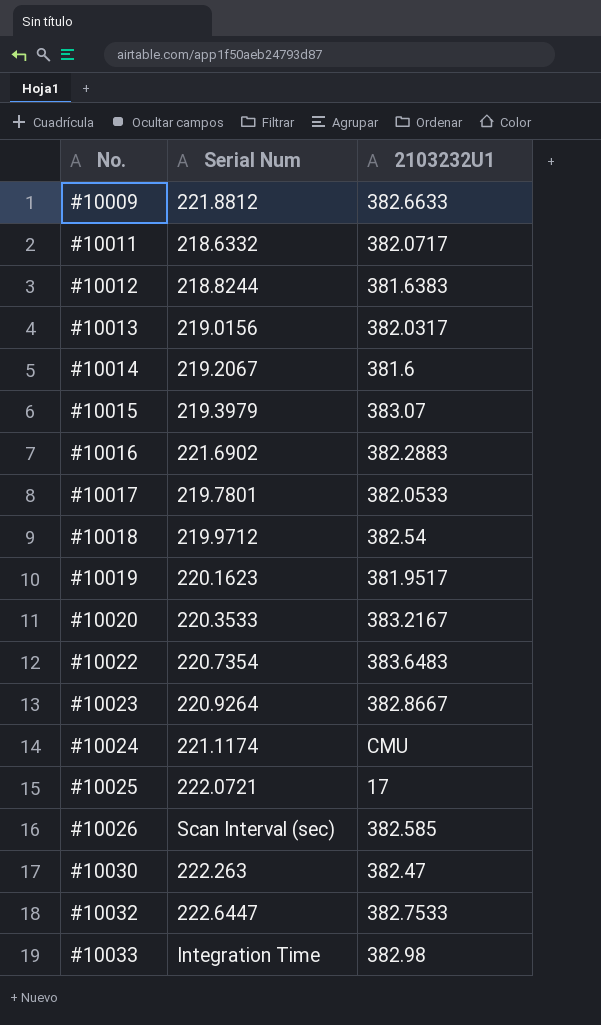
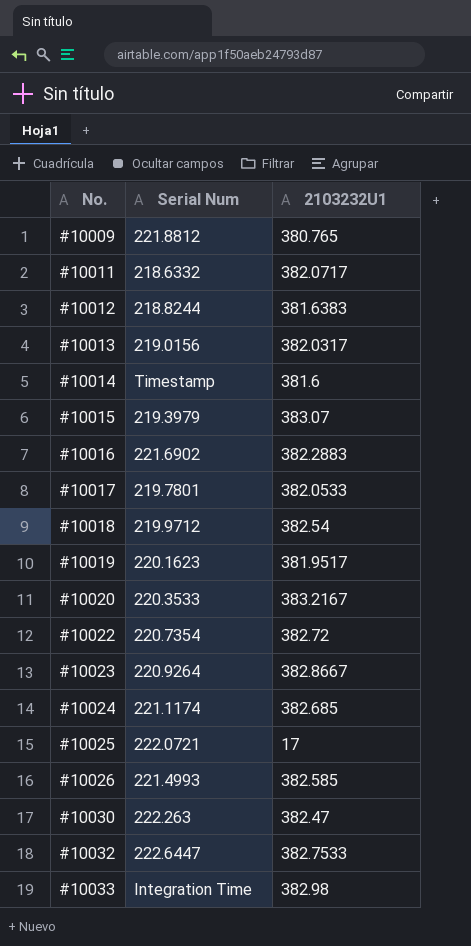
#10009 | 2103232U1: 382.6633 -> 380.765
#10014 | Serial Num: 219.2067 -> Timestamp
#10022 | 2103232U1: 383.6483 -> 382.72
#10024 | 2103232U1: CMU -> 382.685
#10026 | Serial Num: Scan Interval (sec) -> 221.4993

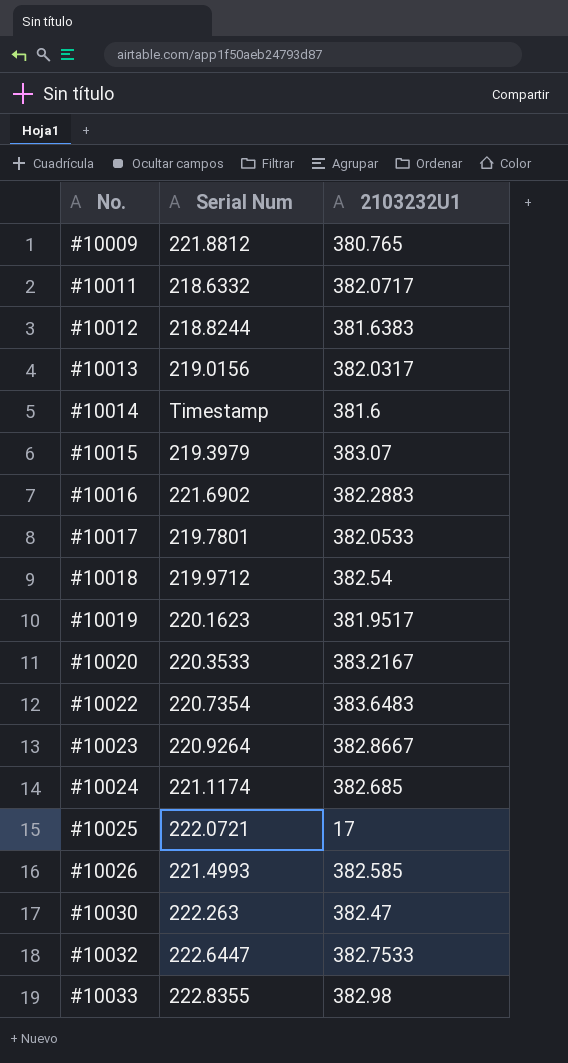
#10022 | 2103232U1: 382.72 -> 383.6483
#10033 | Serial Num: Integration Time -> 222.8355

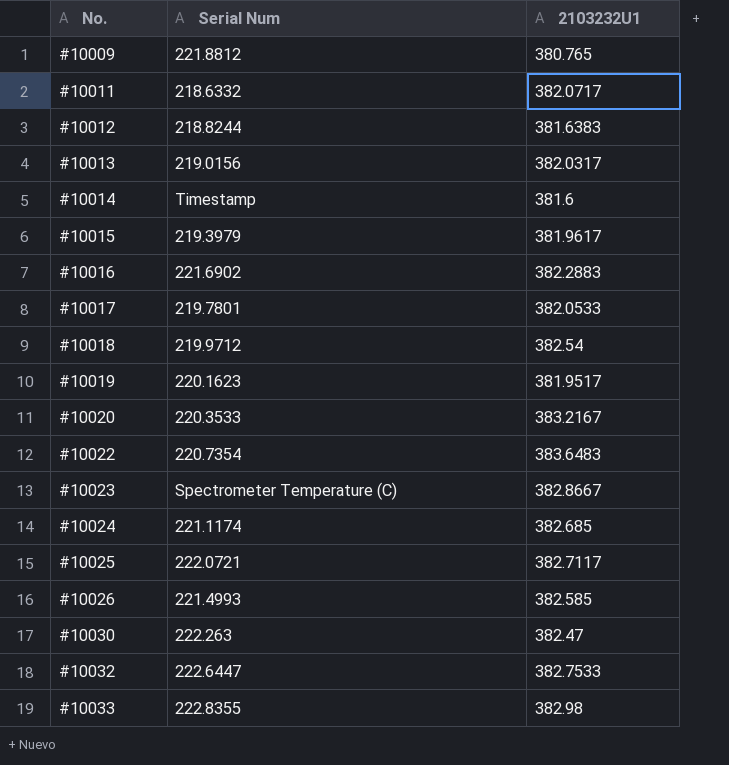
#10015 | 2103232U1: 383.07 -> 381.9617
#10023 | Serial Num: 220.9264 -> Spectrometer Temperature (C)
#10025 | 2103232U1: 17 -> 382.7117

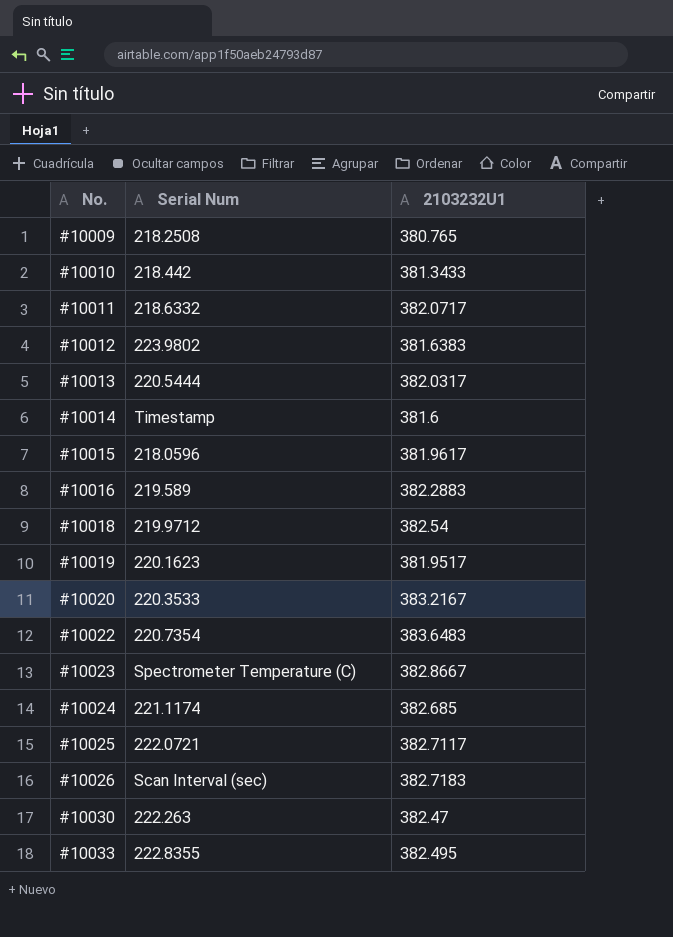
row #10017: 219.7801 | 382.0533 -> none
row #10032: 222.6447 | 382.7533 -> none
#10009 | Serial Num: 221.8812 -> 218.2508
row #10010: none -> 218.442 | 381.3433
#10012 | Serial Num: 218.8244 -> 223.9802
#10013 | Serial Num: 219.0156 -> 220.5444
#10015 | Serial Num: 219.3979 -> 218.0596
#10016 | Serial Num: 221.6902 -> 219.589
#10026 | Serial Num: 221.4993 -> Scan Interval (sec)
#10026 | 2103232U1: 382.585 -> 382.7183
#10033 | 2103232U1: 382.98 -> 382.495

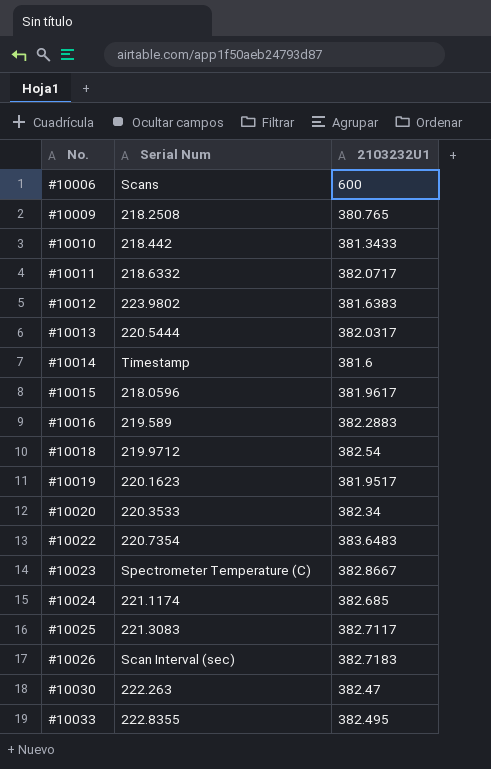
row #10006: none -> Scans | 600
#10020 | 2103232U1: 383.2167 -> 382.34
#10025 | Serial Num: 222.0721 -> 221.3083

